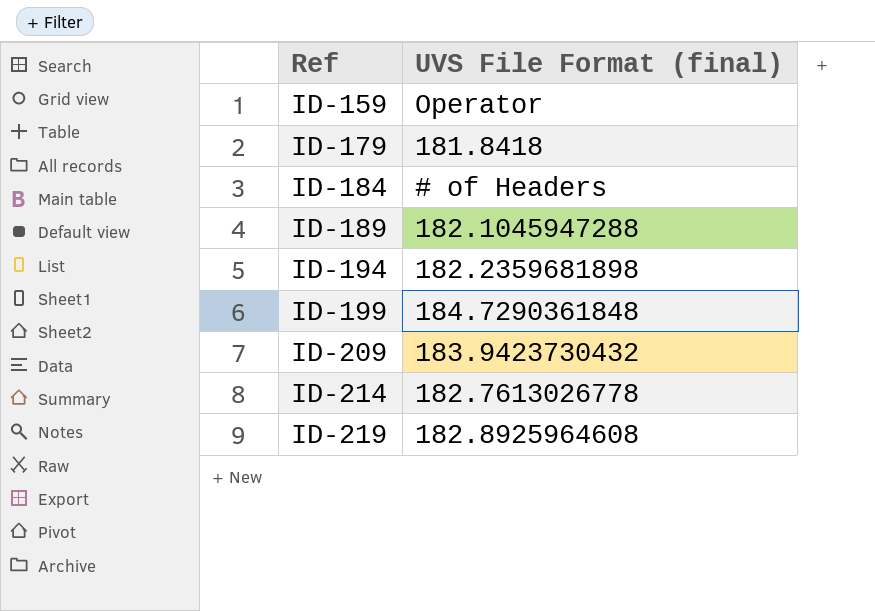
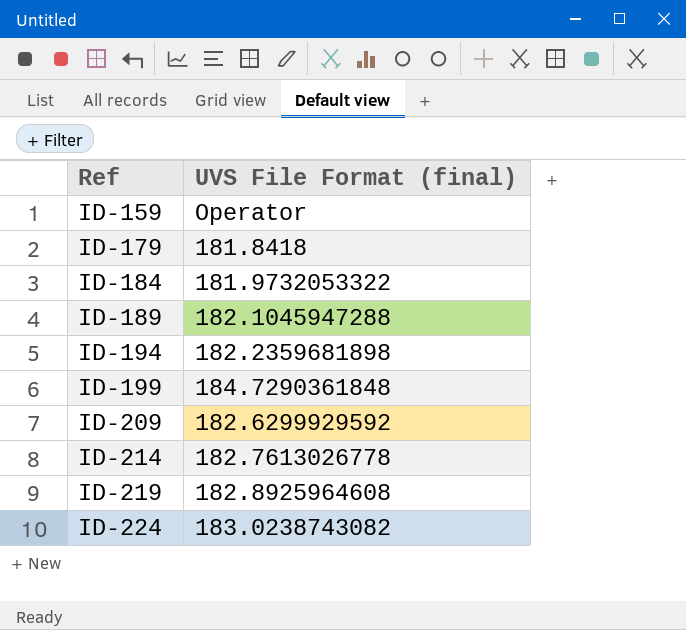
ID-184 | UVS File Format (final): # of Headers -> 181.9732053322
ID-209 | UVS File Format (final): 183.9423730432 -> 182.6299929592
row ID-224: none -> 183.0238743082

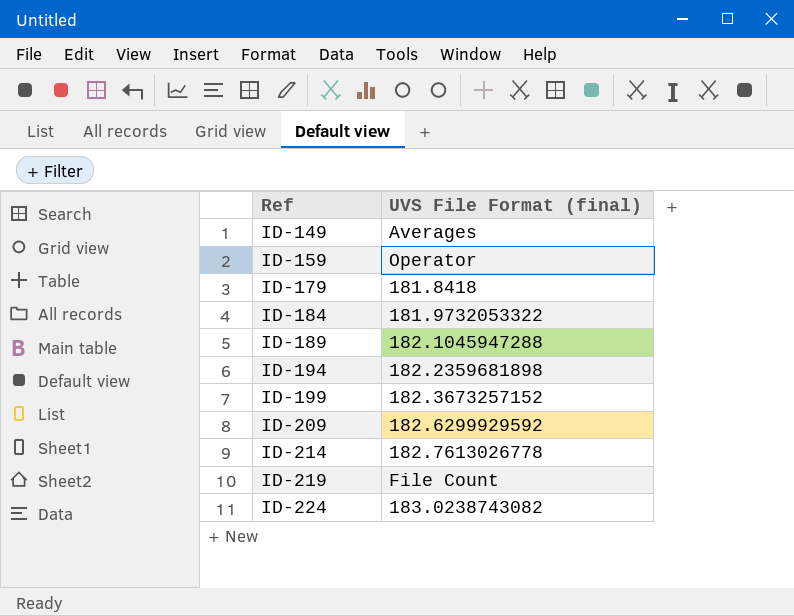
row ID-149: none -> Averages
ID-199 | UVS File Format (final): 184.7290361848 -> 182.3673257152
ID-219 | UVS File Format (final): 182.8925964608 -> File Count

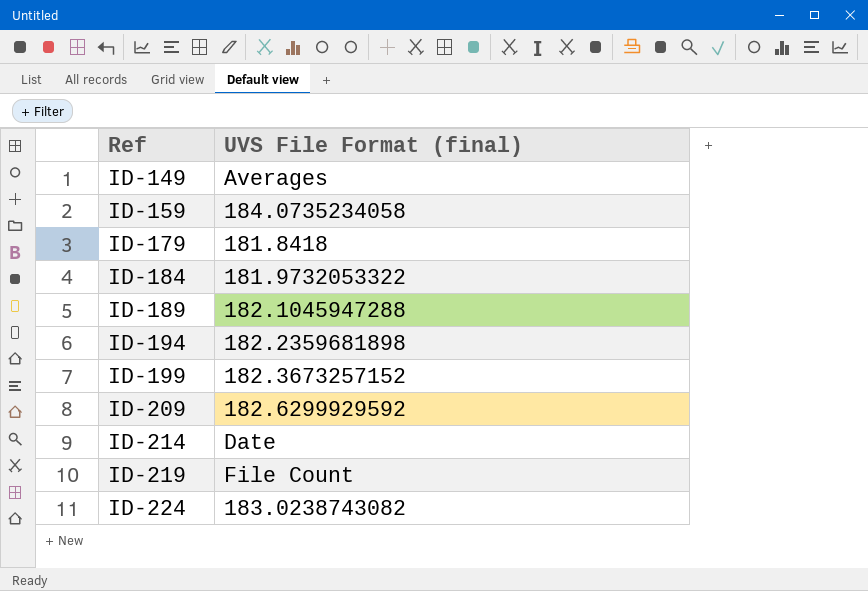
ID-159 | UVS File Format (final): Operator -> 184.0735234058
ID-214 | UVS File Format (final): 182.7613026778 -> Date

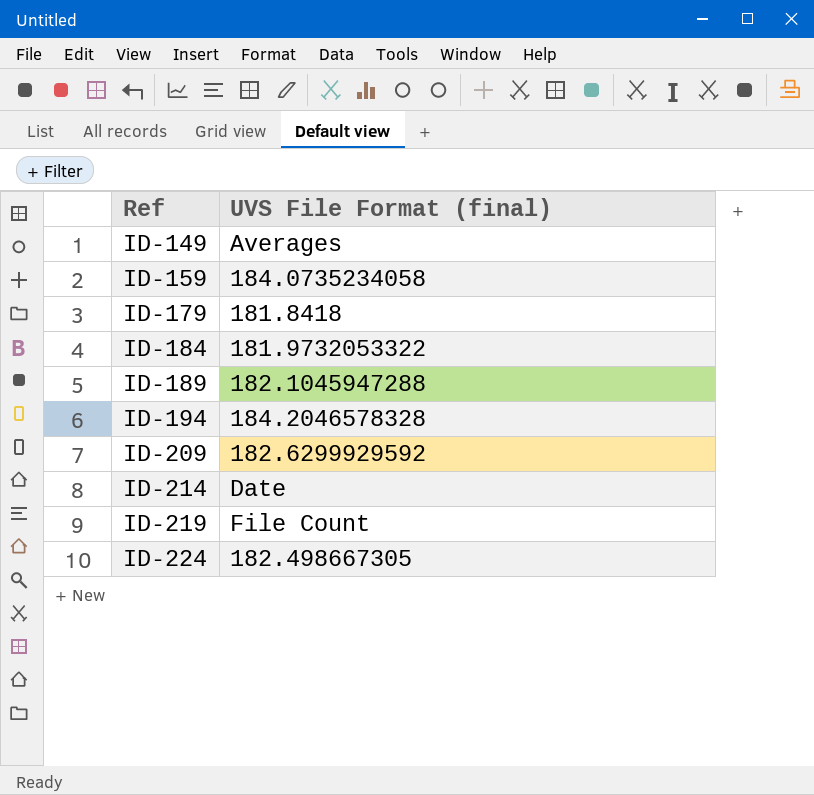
row ID-199: 182.3673257152 -> none
ID-194 | UVS File Format (final): 182.2359681898 -> 184.2046578328
ID-224 | UVS File Format (final): 183.0238743082 -> 182.498667305

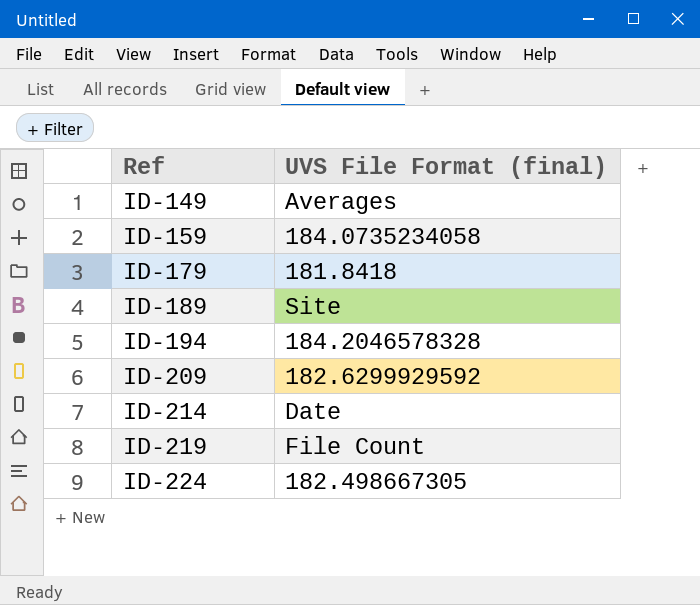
row ID-184: 181.9732053322 -> none
ID-189 | UVS File Format (final): 182.1045947288 -> Site

